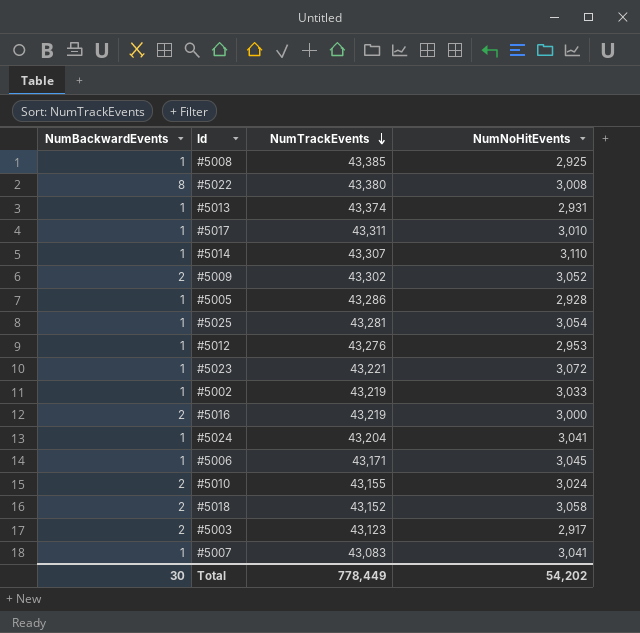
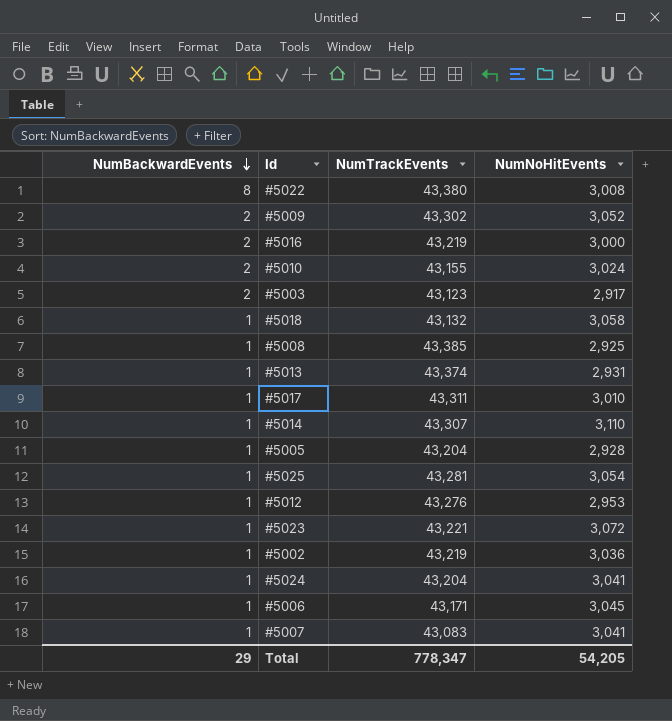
row order: NumTrackEvents descending -> NumBackwardEvents descending
#5018 | NumBackwardEvents: 2 -> 1
#5018 | NumTrackEvents: 43,152 -> 43,132
#5005 | NumTrackEvents: 43,286 -> 43,204
#5002 | NumNoHitEvents: 3,033 -> 3,036
Total | NumBackwardEvents: 30 -> 29
Total | NumTrackEvents: 778,449 -> 778,347
Total | NumNoHitEvents: 54,202 -> 54,205

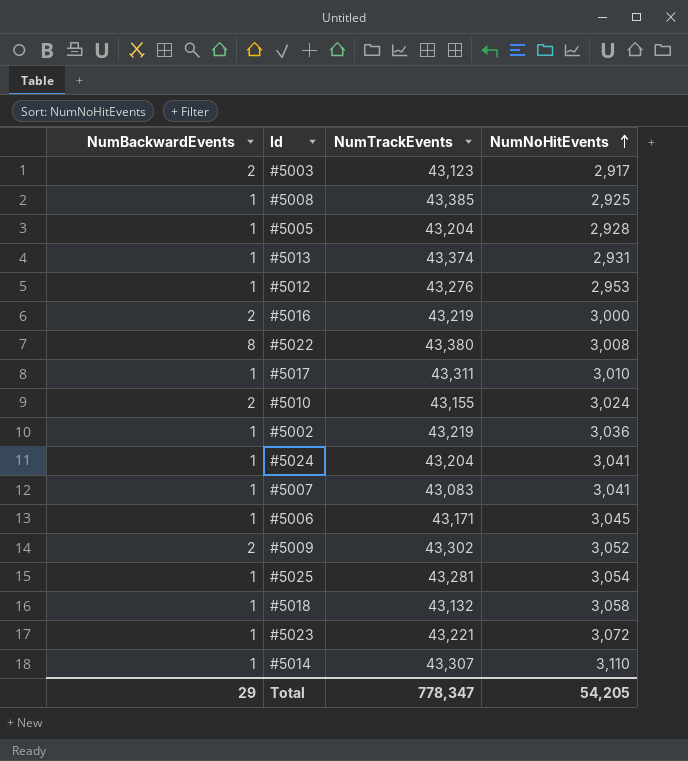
row order: NumBackwardEvents descending -> NumNoHitEvents ascending

